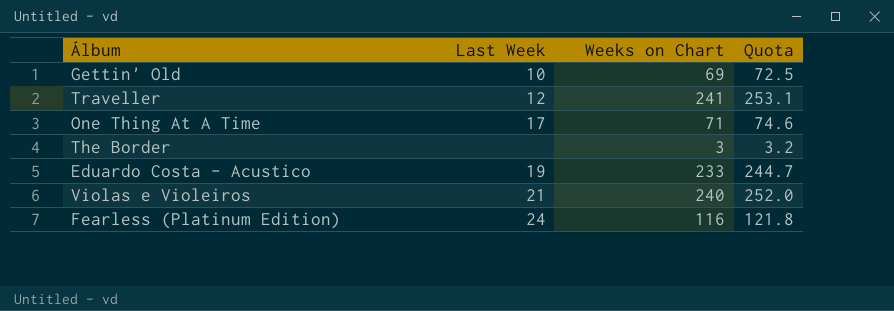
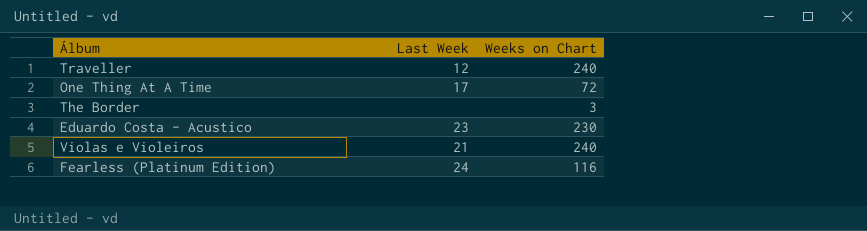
column Quota | formula: [Weeks on Chart] * 1.05 -> none
row Gettin' Old: 10 | 69 | 72.5 -> none
Traveller | Weeks on Chart: 241 -> 240
One Thing At A Time | Weeks on Chart: 71 -> 72
Eduardo Costa - Acustico | Last Week: 19 -> 23
Eduardo Costa - Acustico | Weeks on Chart: 233 -> 230

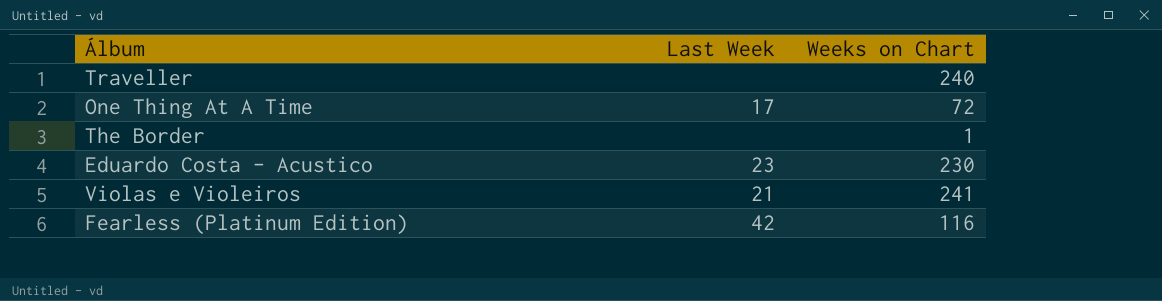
Traveller | Last Week: 12 -> none
The Border | Weeks on Chart: 3 -> 1
Violas e Violeiros | Weeks on Chart: 240 -> 241
Fearless (Platinum Edition) | Last Week: 24 -> 42

